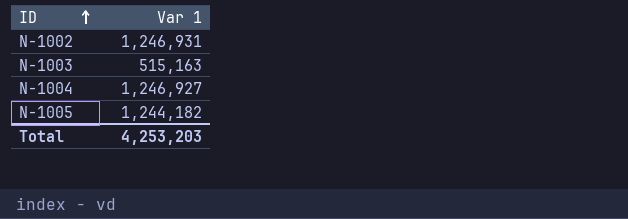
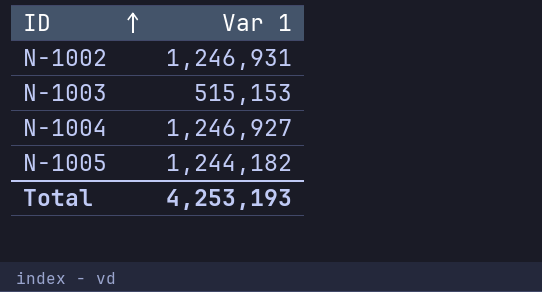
N-1003 | Var 1: 515,163 -> 515,153
Total | Var 1: 4,253,203 -> 4,253,193

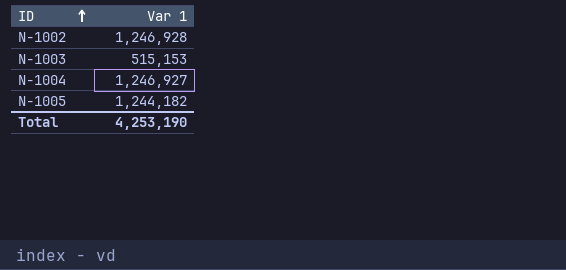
N-1002 | Var 1: 1,246,931 -> 1,246,928
Total | Var 1: 4,253,193 -> 4,253,190

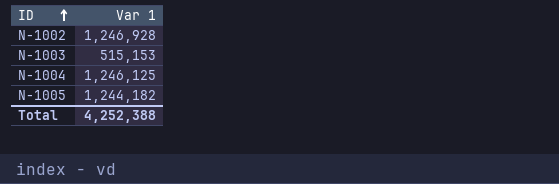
N-1004 | Var 1: 1,246,927 -> 1,246,125
Total | Var 1: 4,253,190 -> 4,252,388

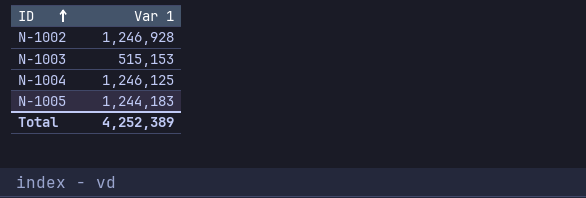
N-1005 | Var 1: 1,244,182 -> 1,244,183
Total | Var 1: 4,252,388 -> 4,252,389

